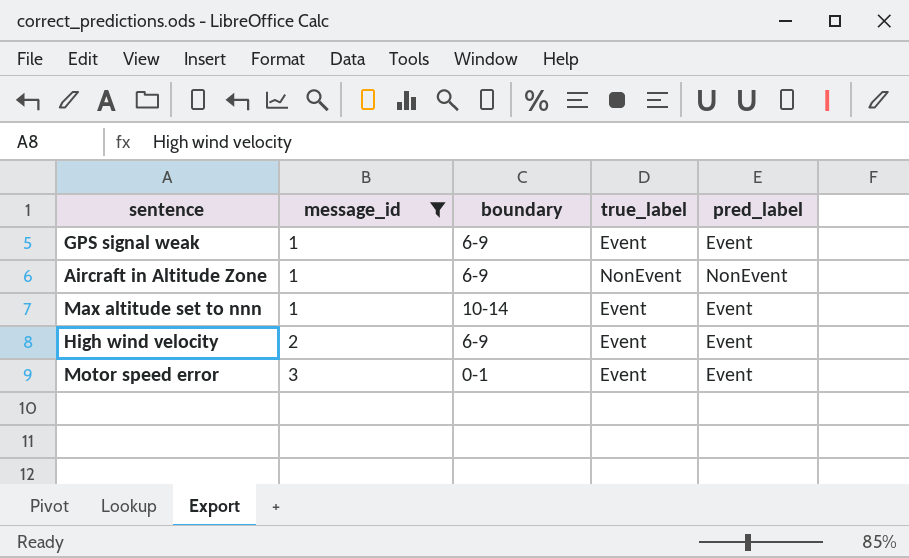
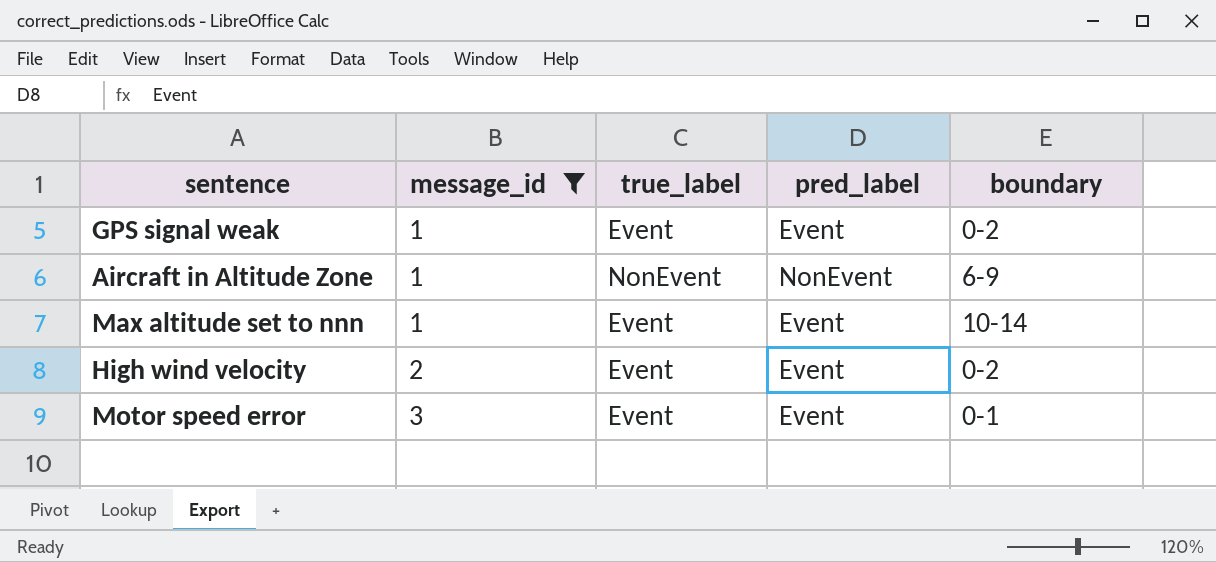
column boundary | position: 3 -> 5
GPS signal weak | boundary: 6-9 -> 0-2
High wind velocity | boundary: 6-9 -> 0-2

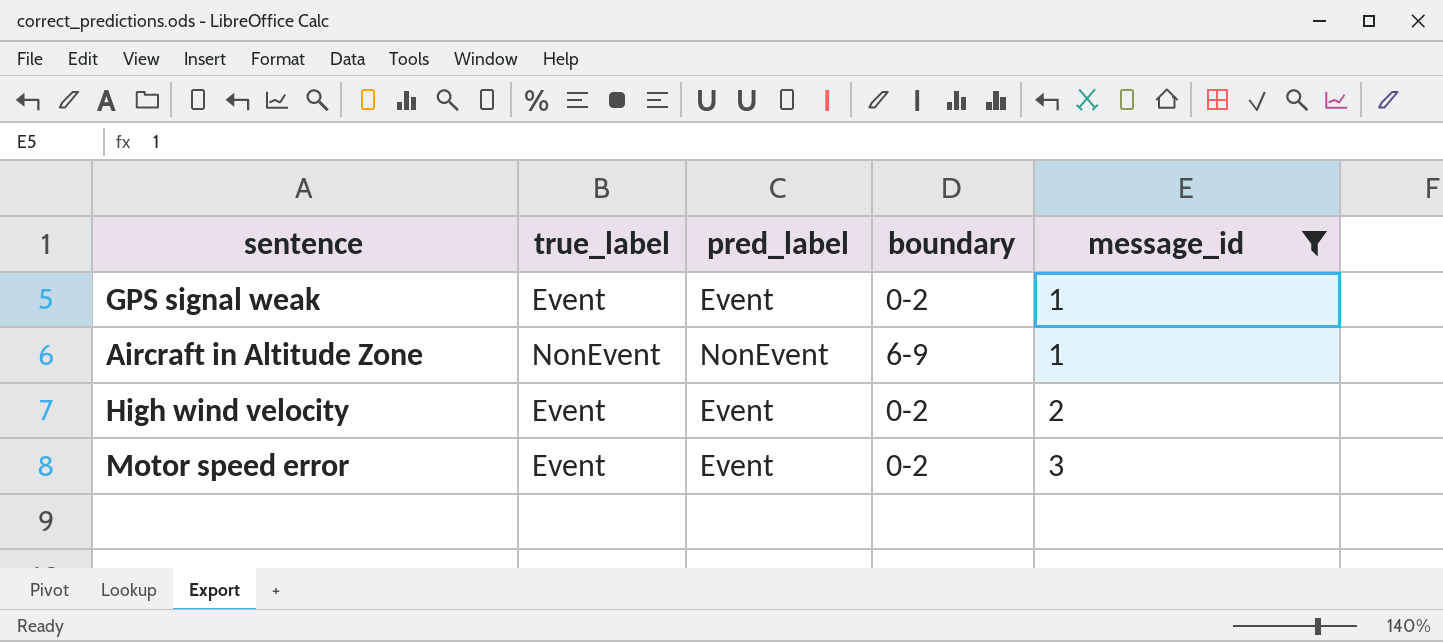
column message_id | position: 2 -> 5
row Max altitude set to nnn: 1 | Event | Event | 10-14 -> none
Motor speed error | boundary: 0-1 -> 0-2

